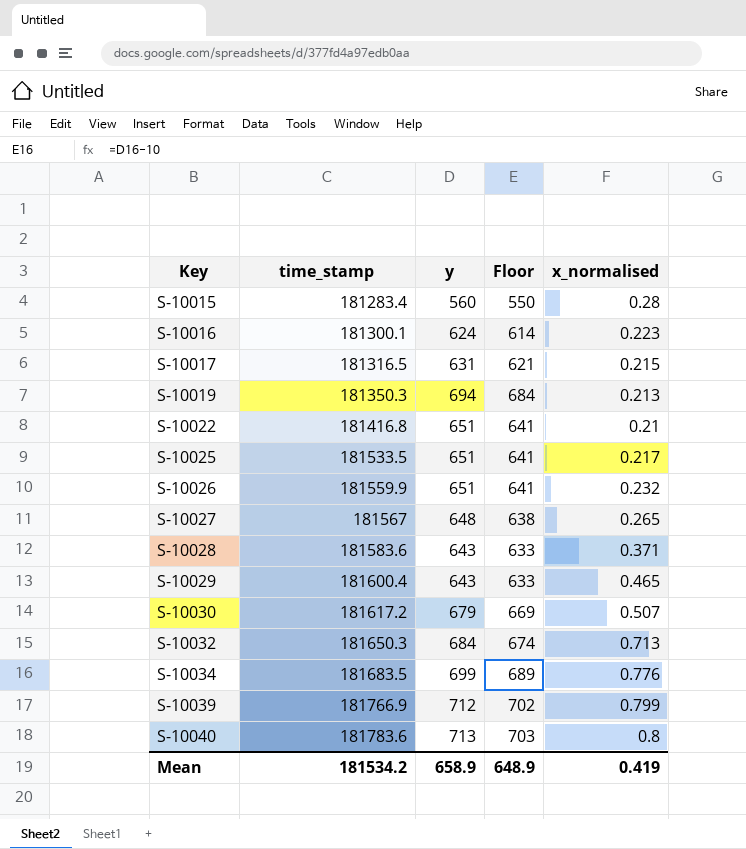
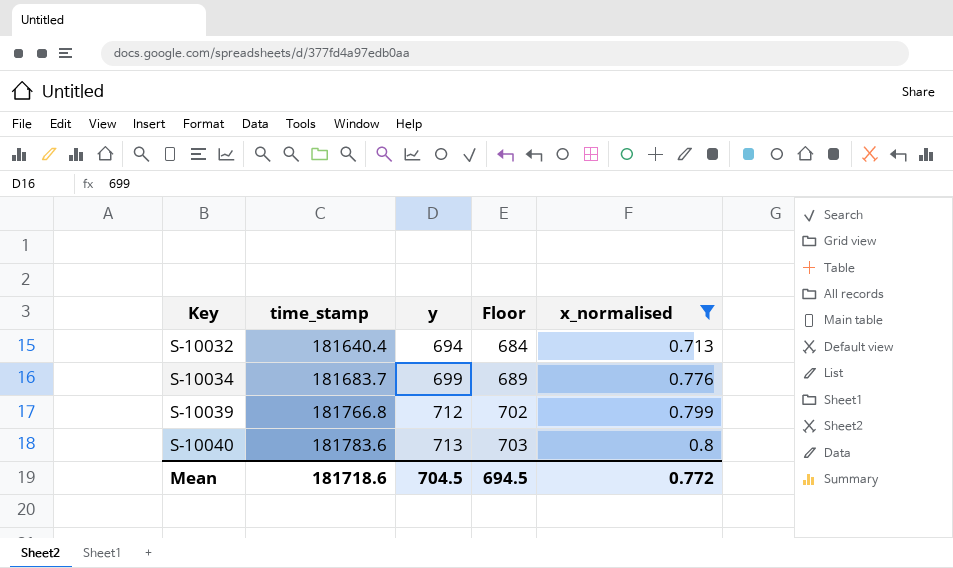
filter: none -> x_normalised >= 0.713
S-10032 | time_stamp: 181650.3 -> 181640.4
S-10032 | y: 684 -> 694
S-10032 | Floor: 674 -> 684
S-10034 | time_stamp: 181683.5 -> 181683.7
S-10039 | time_stamp: 181766.9 -> 181766.8
Mean | time_stamp: 181534.2 -> 181718.6
Mean | y: 658.9 -> 704.5
Mean | Floor: 648.9 -> 694.5
Mean | x_normalised: 0.419 -> 0.772

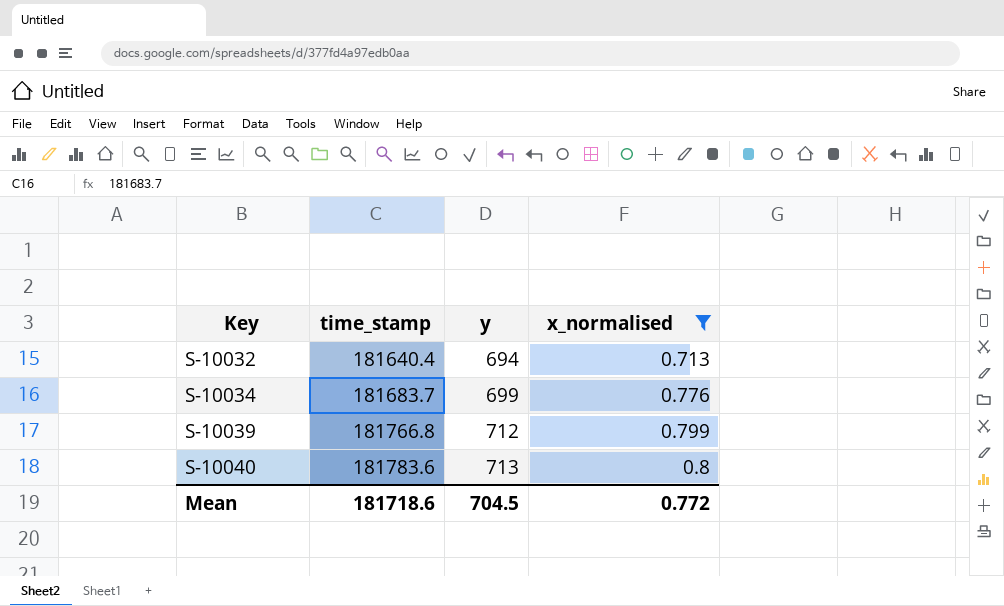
column Floor | formula: [y] - 10 -> none

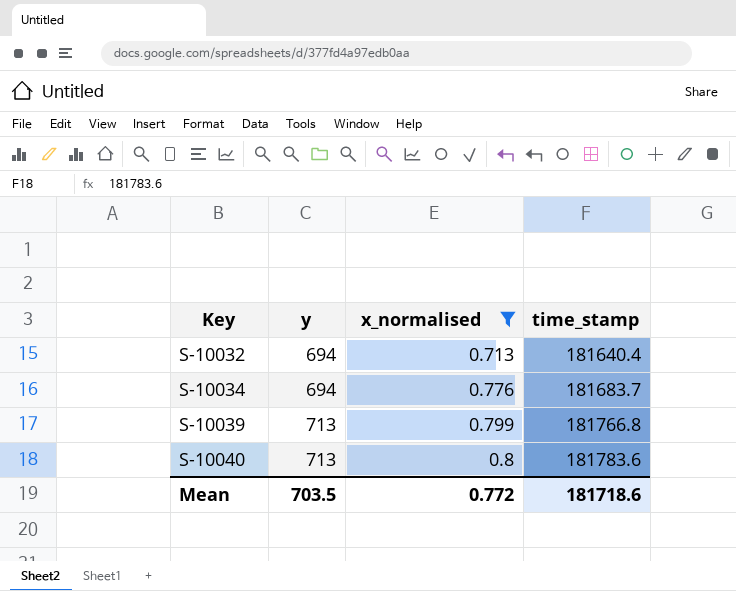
column time_stamp | position: 2 -> 4
S-10034 | y: 699 -> 694
S-10039 | y: 712 -> 713
Mean | y: 704.5 -> 703.5

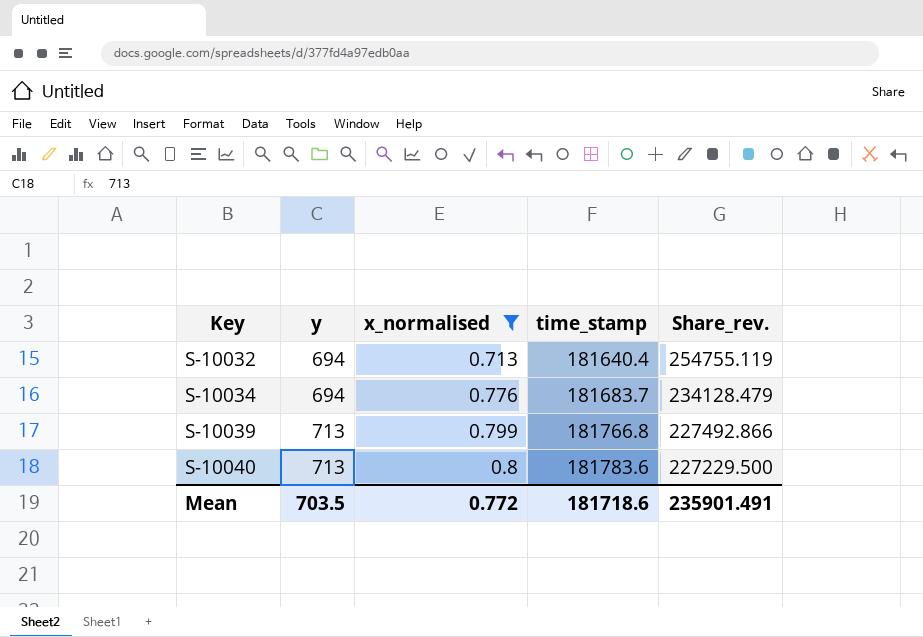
column Share_rev. | formula: none -> [time_stamp] / [x_normalised]

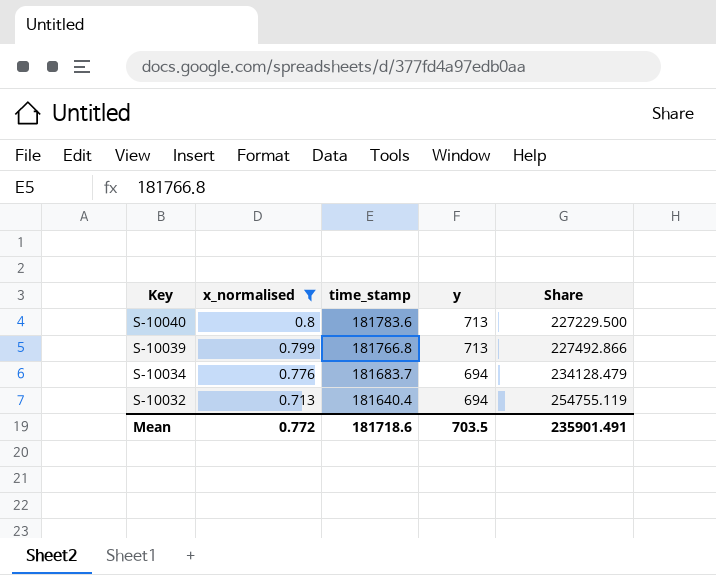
row order: Key ascending -> Key descending
column y | position: 2 -> 4
column name: Share_rev. -> Share

